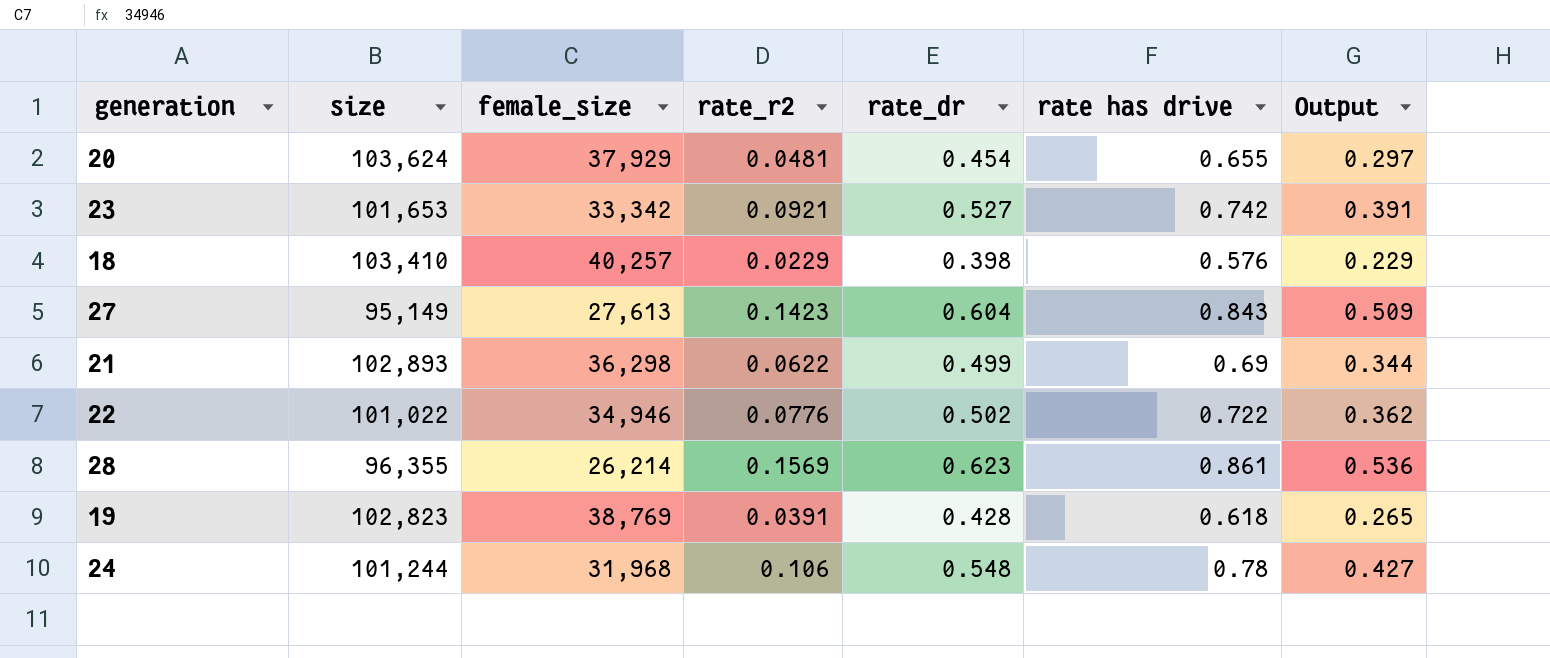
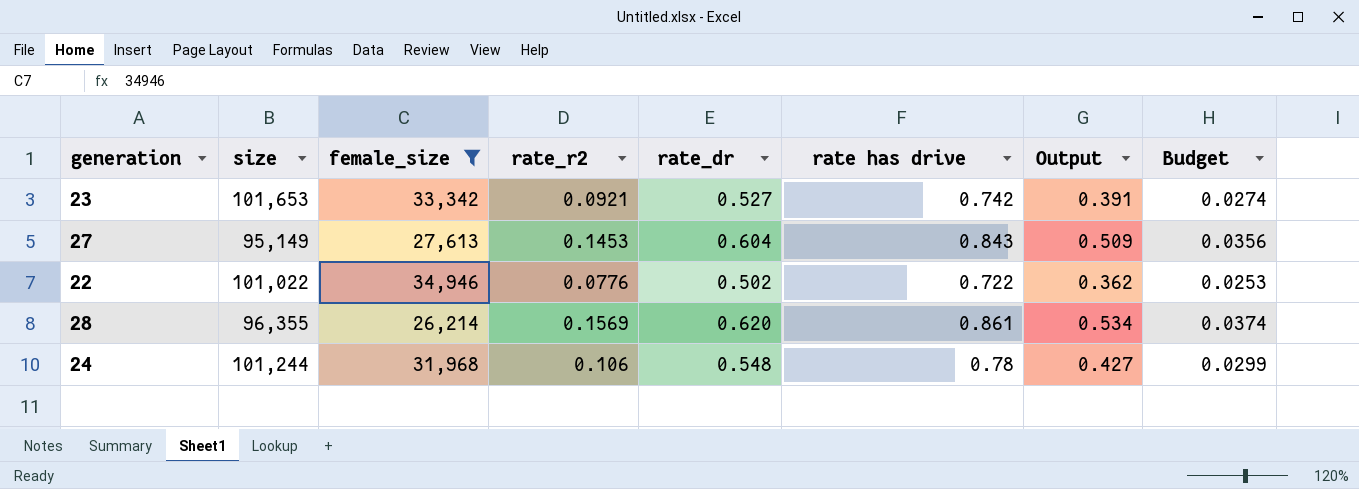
filter: none -> female_size <= 34,946
column Budget | formula: none -> [Output] * 0.07
27 | rate_r2: 0.1423 -> 0.1453
28 | rate_dr: 0.623 -> 0.620
28 | Output: 0.536 -> 0.534

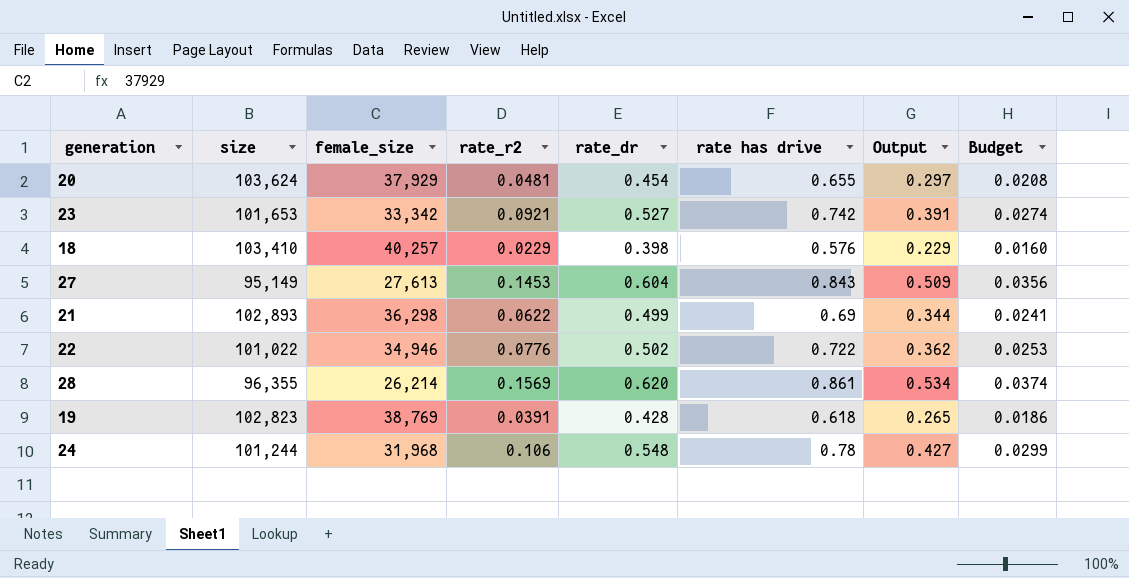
filter: female_size <= 34,946 -> none

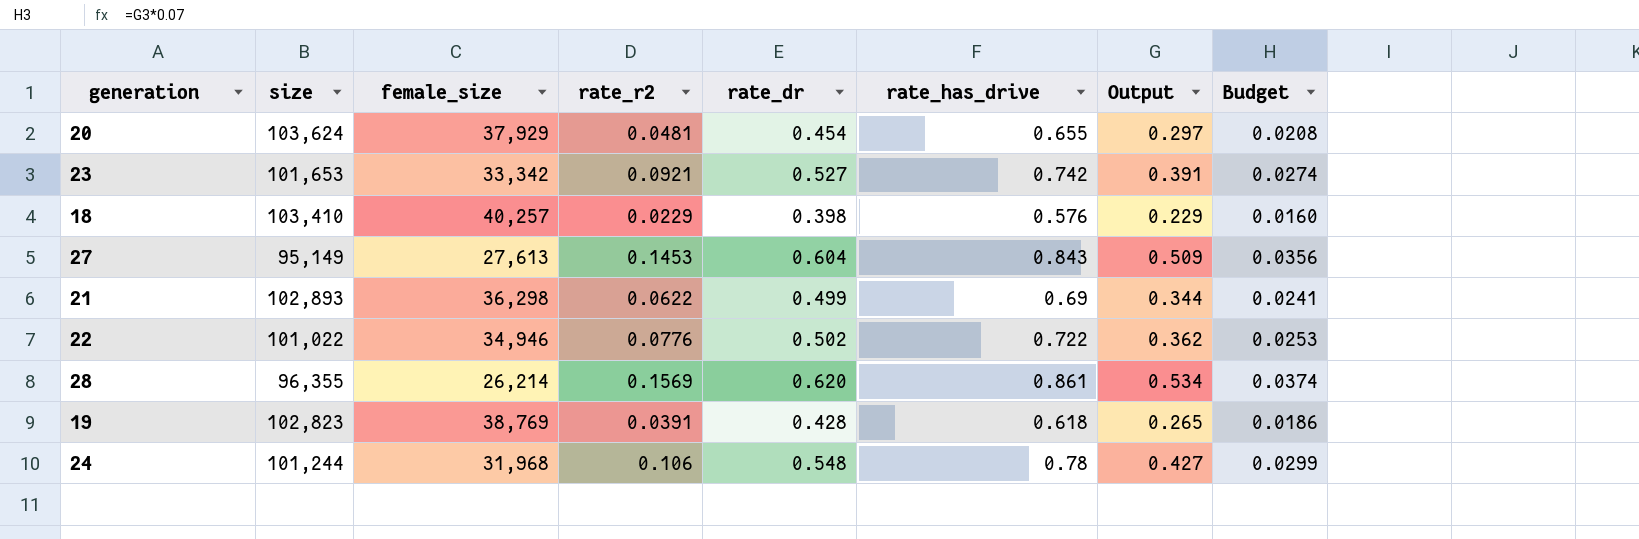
column name: rate has drive -> rate_has_drive

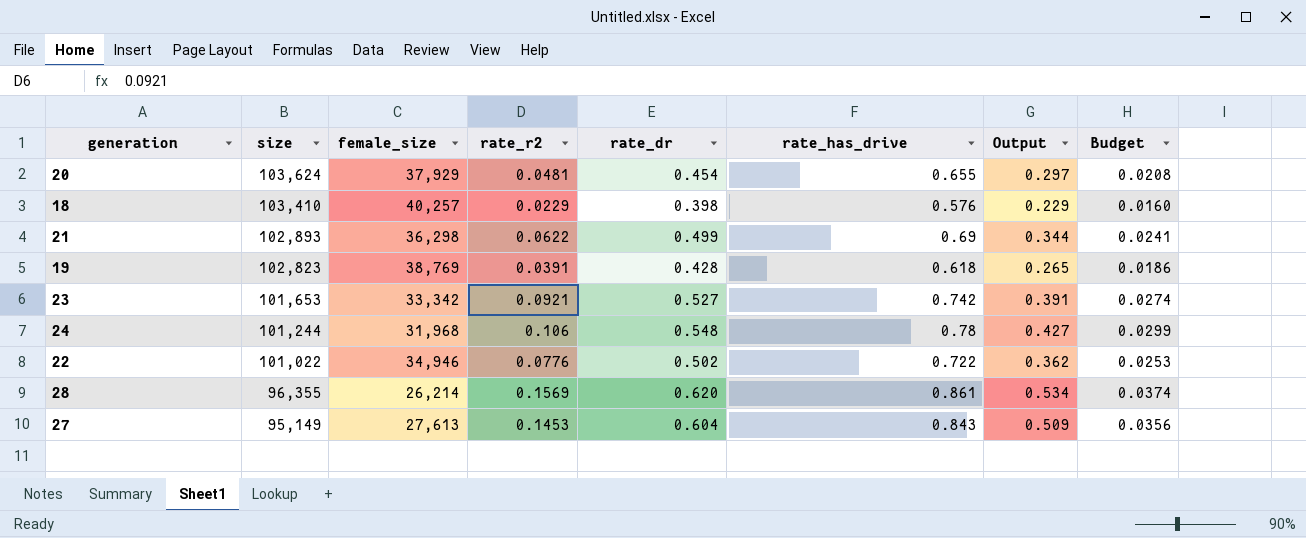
row order: none -> size descending

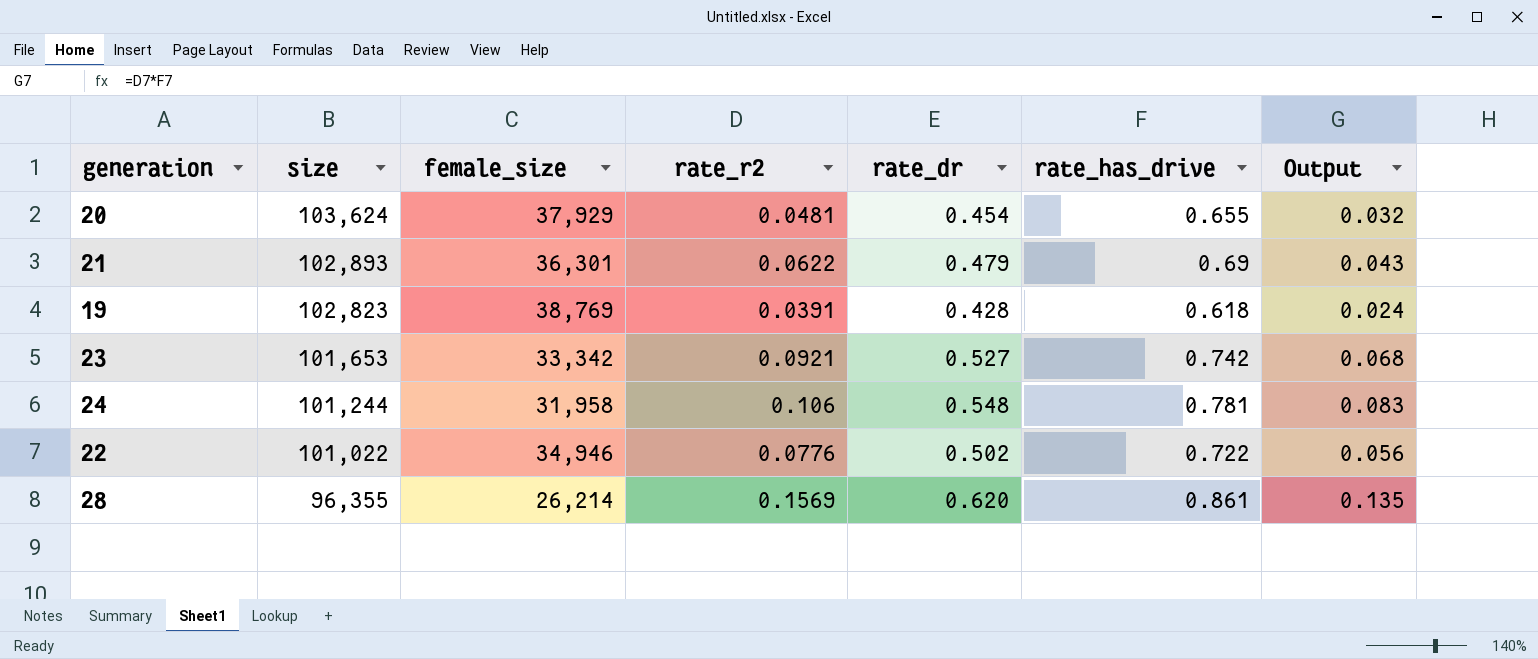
column Budget | formula: [Output] * 0.07 -> none
column Output | formula: [rate_dr] * [rate_has_drive] -> [rate_r2] * [rate_has_drive]
row 18: 103,410 | 40,257 | 0.0229 | 0.398 | 0.576 | 0.229 | 0.0160 -> none
row 27: 95,149 | 27,613 | 0.1453 | 0.604 | 0.843 | 0.509 | 0.0356 -> none
21 | female_size: 36,298 -> 36,301
21 | rate_dr: 0.499 -> 0.479
24 | female_size: 31,968 -> 31,958
24 | rate_has_drive: 0.78 -> 0.781

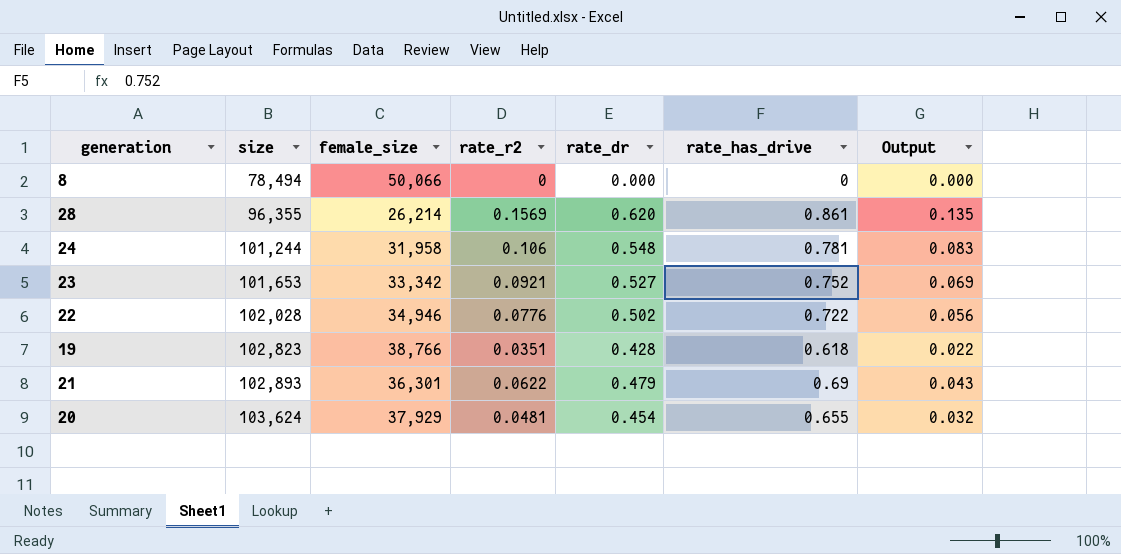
row order: size descending -> size ascending
row 8: none -> 78,494 | 50,066 | 0 | 0.000 | 0 | 0.000
23 | rate_has_drive: 0.742 -> 0.752
23 | Output: 0.068 -> 0.069
22 | size: 101,022 -> 102,028
19 | female_size: 38,769 -> 38,766
19 | rate_r2: 0.0391 -> 0.0351
19 | Output: 0.024 -> 0.022

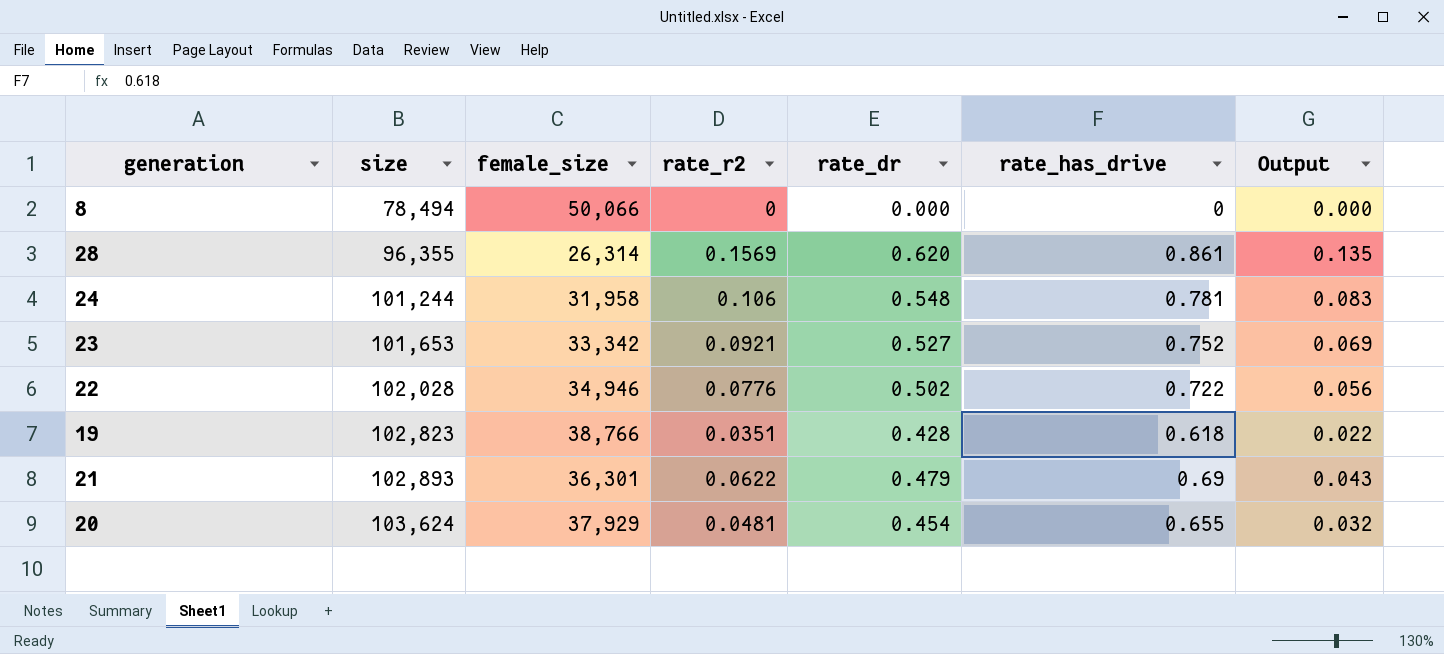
28 | female_size: 26,214 -> 26,314

